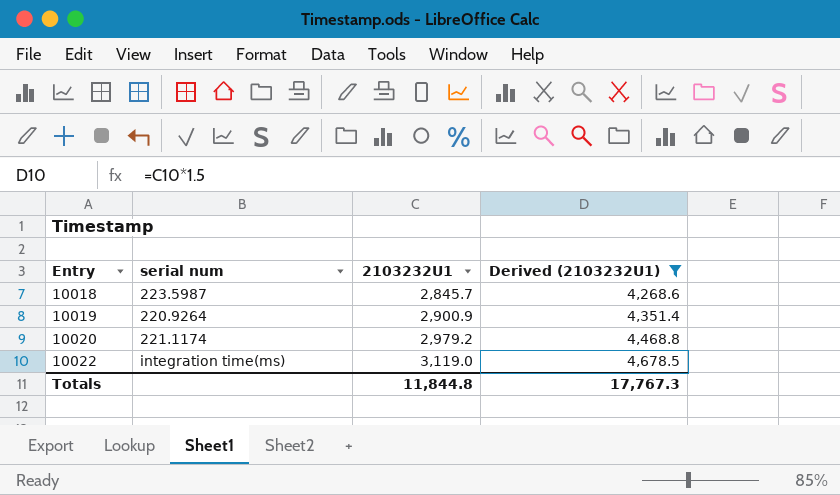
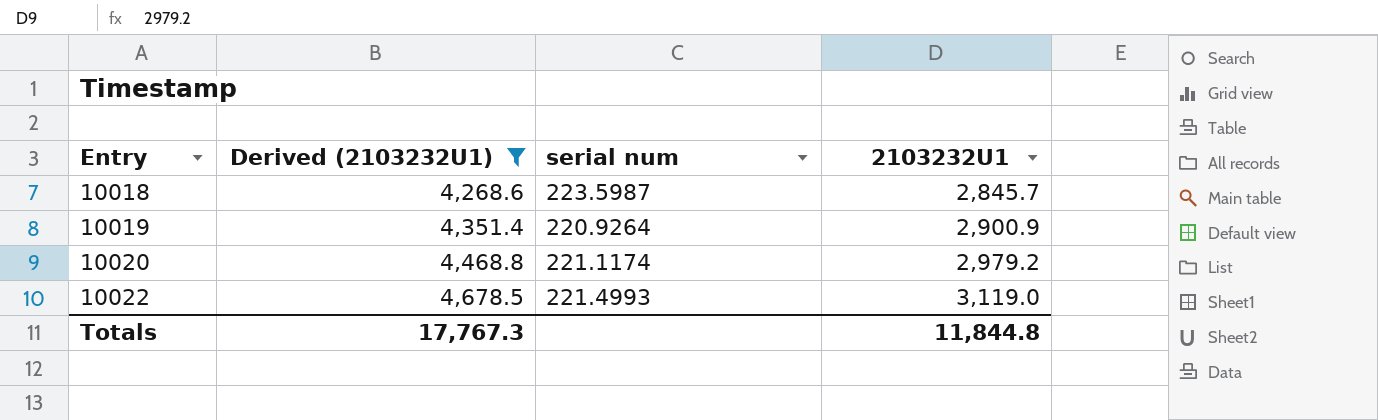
column Derived (2103232U1) | position: 4 -> 2
10022 | serial num: integration time(ms) -> 221.4993

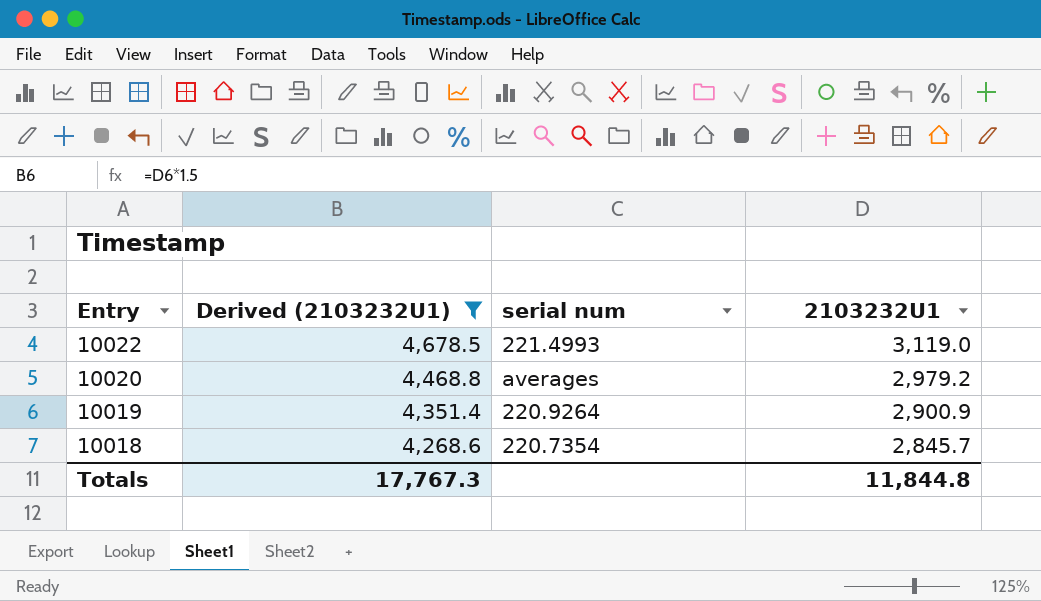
row order: Entry ascending -> Entry descending
10020 | serial num: 221.1174 -> averages
10018 | serial num: 223.5987 -> 220.7354

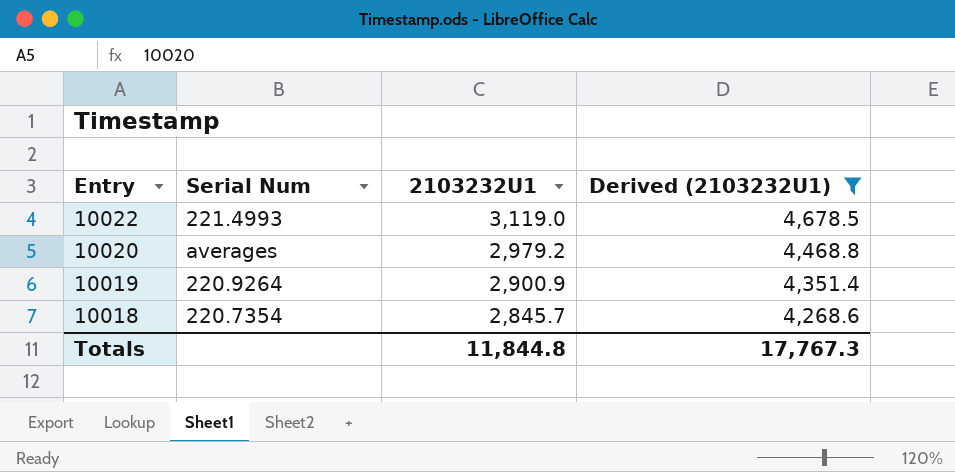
column name: serial num -> Serial Num
column Derived (2103232U1) | position: 2 -> 4

